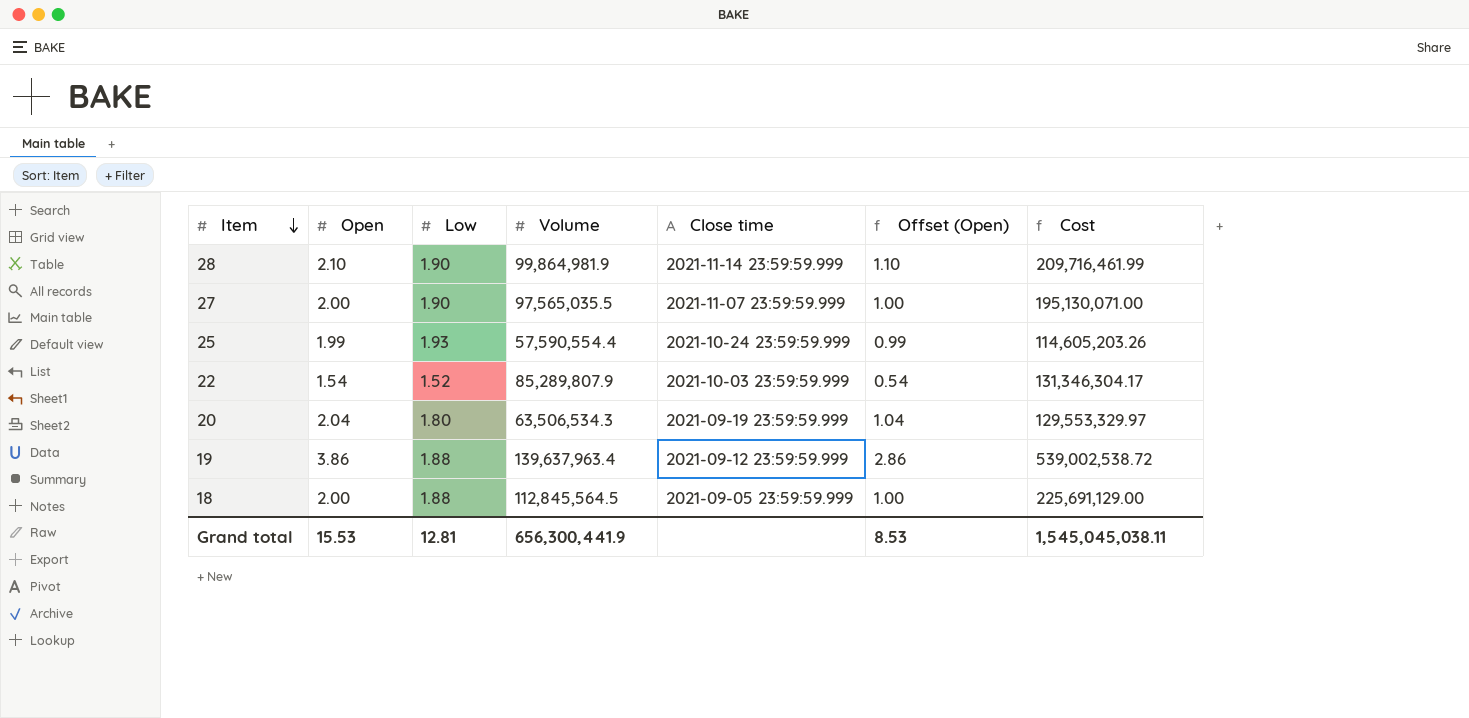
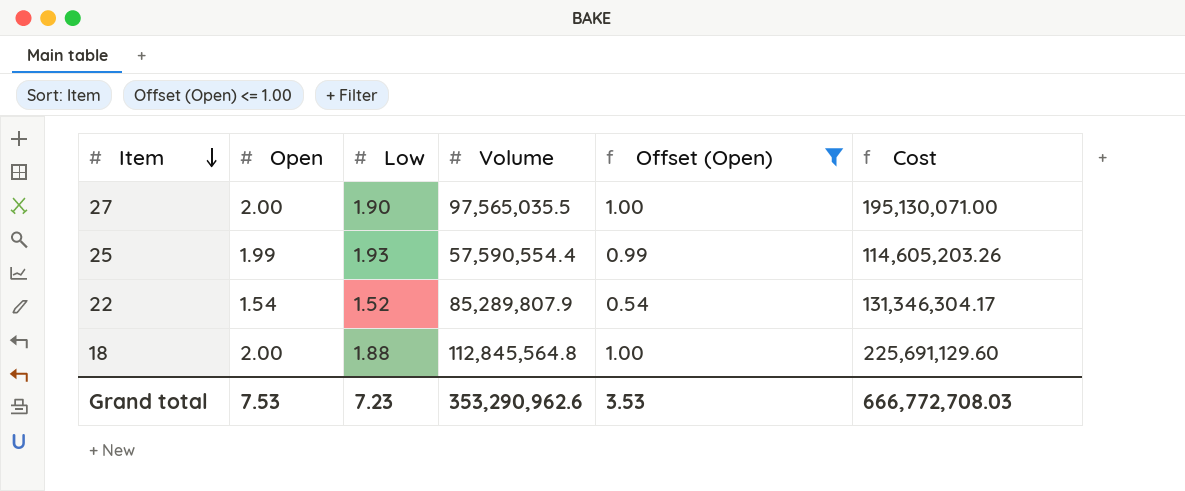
filter: none -> Offset (Open) <= 1.00
column Close time | position: 5 -> none
18 | Volume: 112,845,564.5 -> 112,845,564.8
18 | Cost: 225,691,129.00 -> 225,691,129.60
Grand total | Open: 15.53 -> 7.53
Grand total | Low: 12.81 -> 7.23
Grand total | Volume: 656,300,441.9 -> 353,290,962.6
Grand total | Offset (Open): 8.53 -> 3.53
Grand total | Cost: 1,545,045,038.11 -> 666,772,708.03

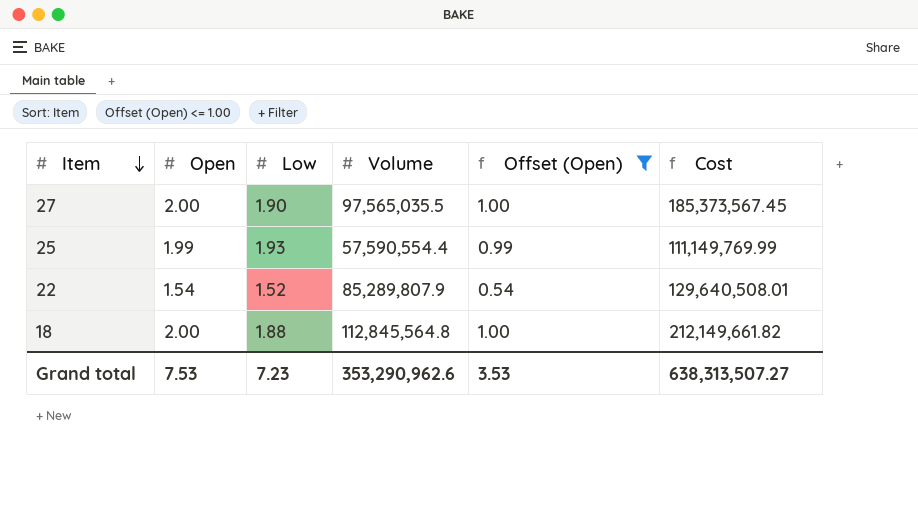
column Cost | formula: [Open] * [Volume] -> [Low] * [Volume]
Grand total | Cost: 666,772,708.03 -> 638,313,507.27

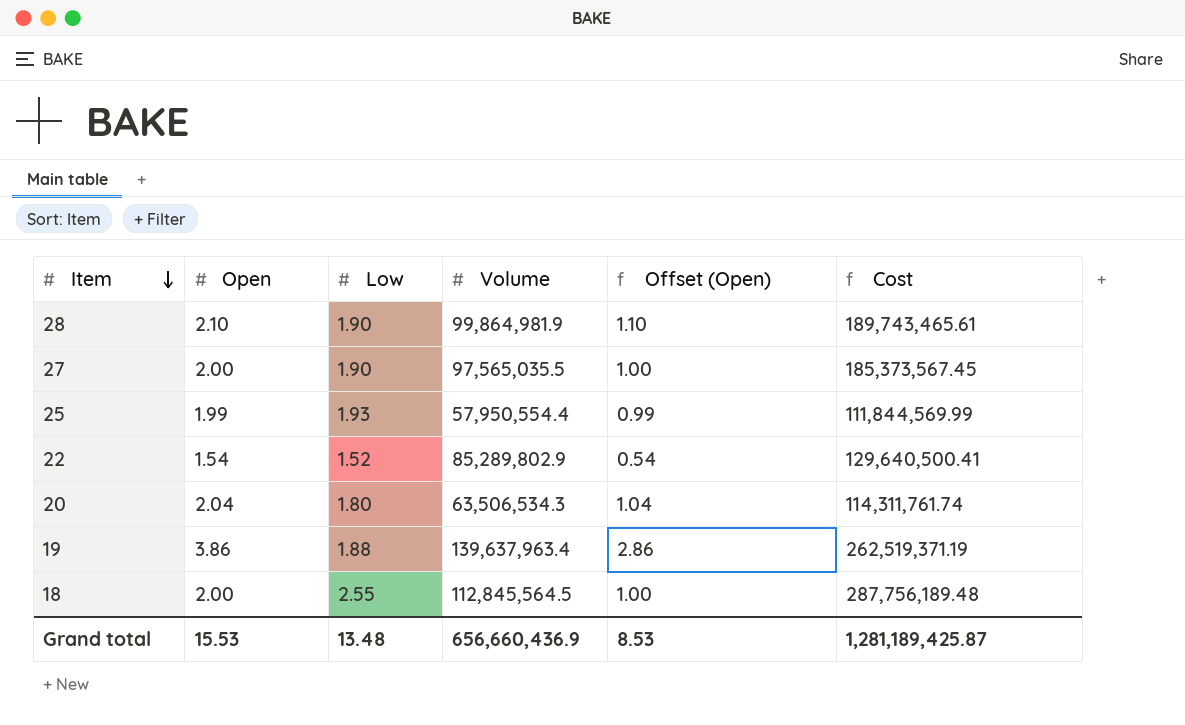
filter: Offset (Open) <= 1.00 -> none
25 | Volume: 57,590,554.4 -> 57,950,554.4
25 | Cost: 111,149,769.99 -> 111,844,569.99
22 | Volume: 85,289,807.9 -> 85,289,802.9
22 | Cost: 129,640,508.01 -> 129,640,500.41
18 | Low: 1.88 -> 2.55
18 | Volume: 112,845,564.8 -> 112,845,564.5
18 | Cost: 212,149,661.82 -> 287,756,189.48
Grand total | Open: 7.53 -> 15.53
Grand total | Low: 7.23 -> 13.48
Grand total | Volume: 353,290,962.6 -> 656,660,436.9
Grand total | Offset (Open): 3.53 -> 8.53
Grand total | Cost: 638,313,507.27 -> 1,281,189,425.87

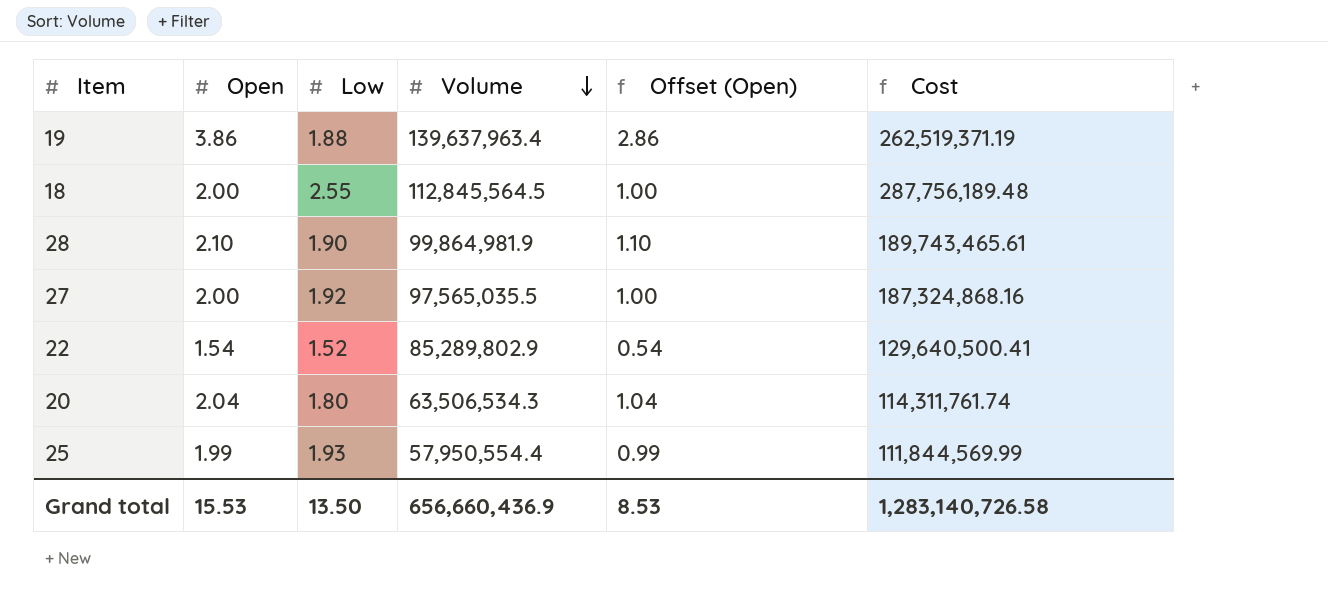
row order: Item descending -> Volume descending
27 | Low: 1.90 -> 1.92
27 | Cost: 185,373,567.45 -> 187,324,868.16
Grand total | Low: 13.48 -> 13.50
Grand total | Cost: 1,281,189,425.87 -> 1,283,140,726.58

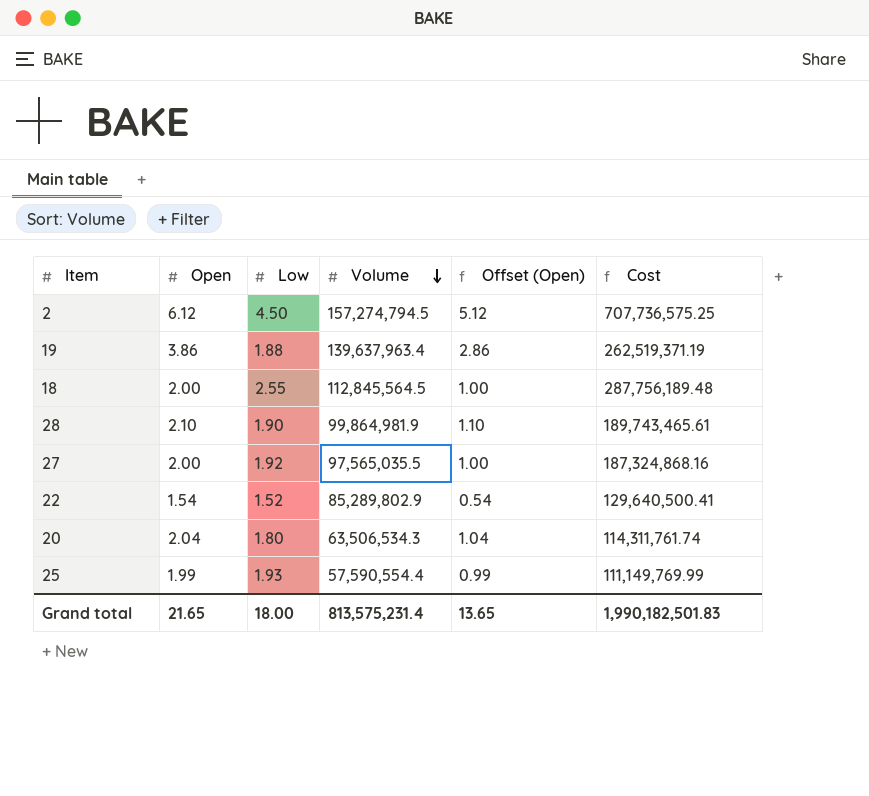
row 2: none -> 6.12 | 4.50 | 157,274,794.5 | 5.12 | 707,736,575.25
25 | Volume: 57,950,554.4 -> 57,590,554.4
25 | Cost: 111,844,569.99 -> 111,149,769.99
Grand total | Open: 15.53 -> 21.65
Grand total | Low: 13.50 -> 18.00
Grand total | Volume: 656,660,436.9 -> 813,575,231.4
Grand total | Offset (Open): 8.53 -> 13.65
Grand total | Cost: 1,283,140,726.58 -> 1,990,182,501.83

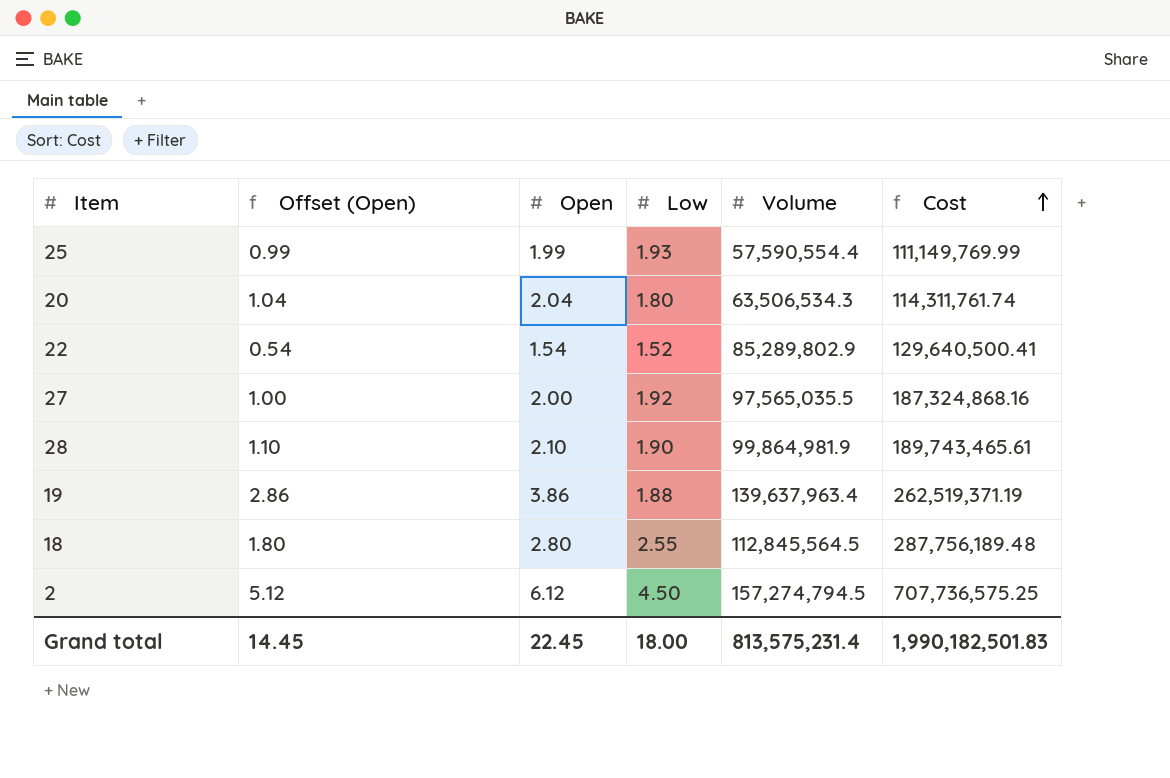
row order: Volume descending -> Cost ascending
column Offset (Open) | position: 5 -> 2
18 | Offset (Open): 1.00 -> 1.80
18 | Open: 2.00 -> 2.80
Grand total | Offset (Open): 13.65 -> 14.45
Grand total | Open: 21.65 -> 22.45

